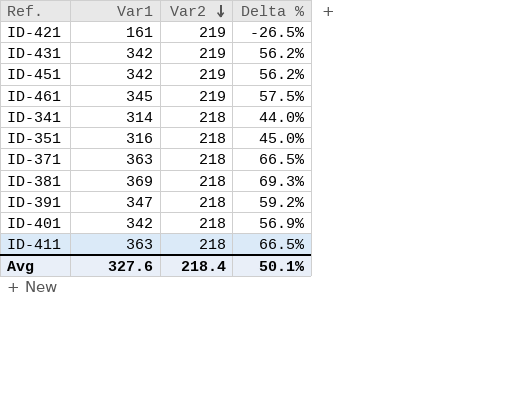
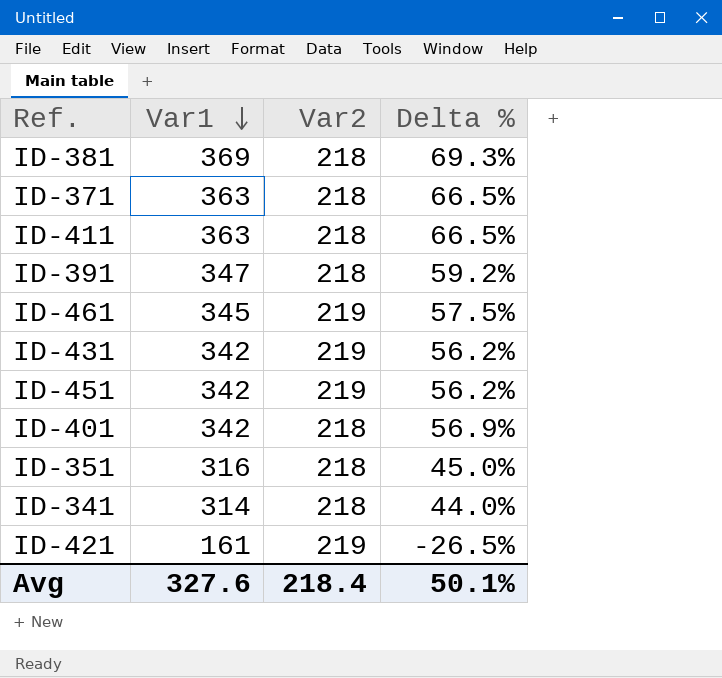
row order: Var2 descending -> Var1 descending

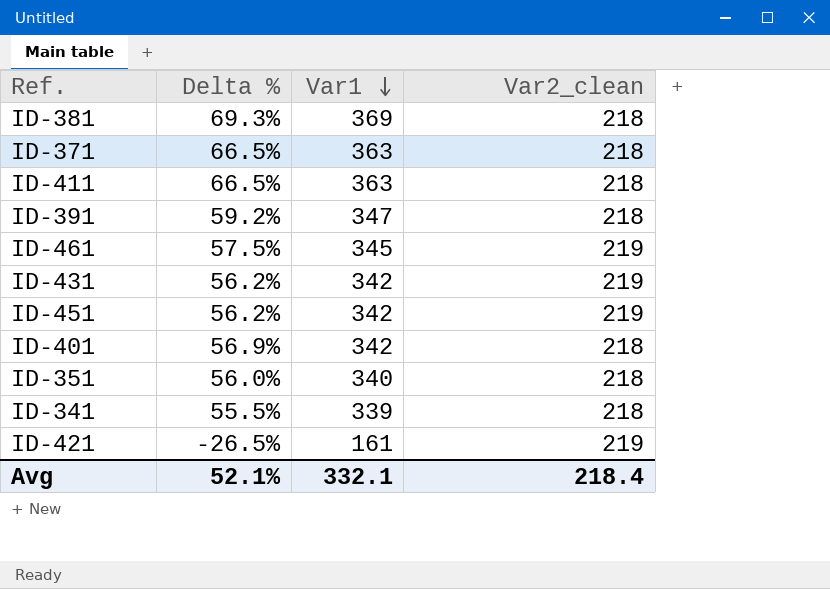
column Delta % | position: 4 -> 2
column name: Var2 -> Var2_clean
ID-351 | Delta %: 45.0% -> 56.0%
ID-351 | Var1: 316 -> 340
ID-341 | Delta %: 44.0% -> 55.5%
ID-341 | Var1: 314 -> 339
Avg | Delta %: 50.1% -> 52.1%
Avg | Var1: 327.6 -> 332.1

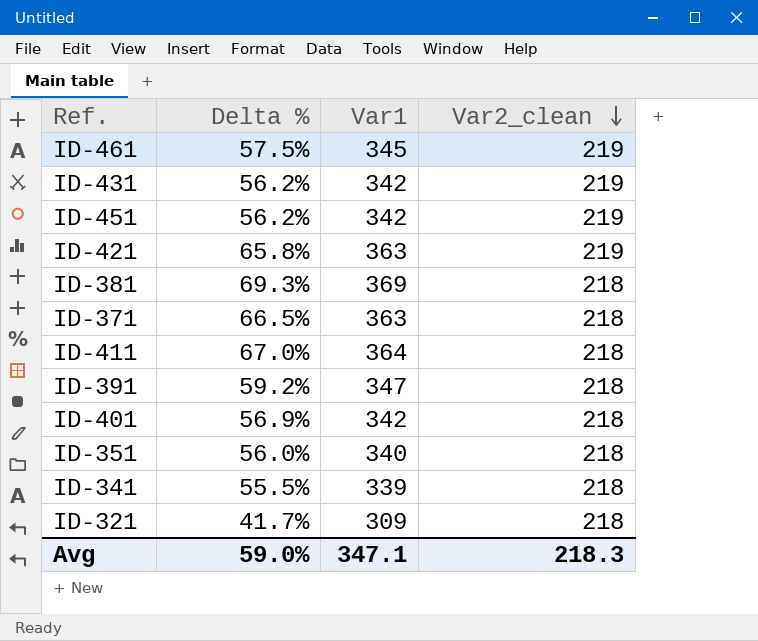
row order: Var1 descending -> Var2_clean descending
ID-421 | Delta %: -26.5% -> 65.8%
ID-421 | Var1: 161 -> 363
ID-411 | Delta %: 66.5% -> 67.0%
ID-411 | Var1: 363 -> 364
row ID-321: none -> 41.7% | 309 | 218
Avg | Delta %: 52.1% -> 59.0%
Avg | Var1: 332.1 -> 347.1
Avg | Var2_clean: 218.4 -> 218.3

